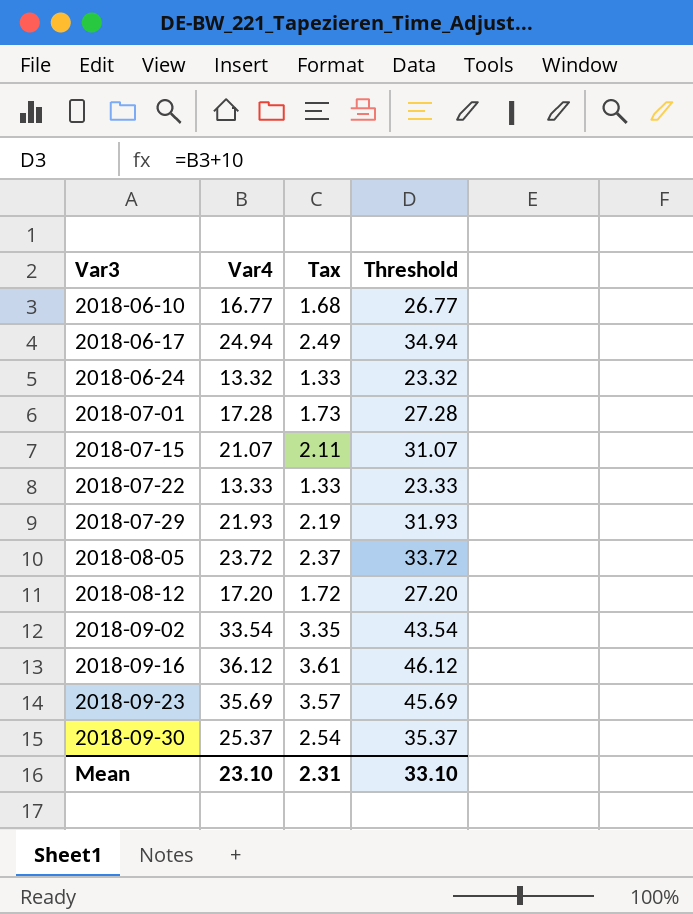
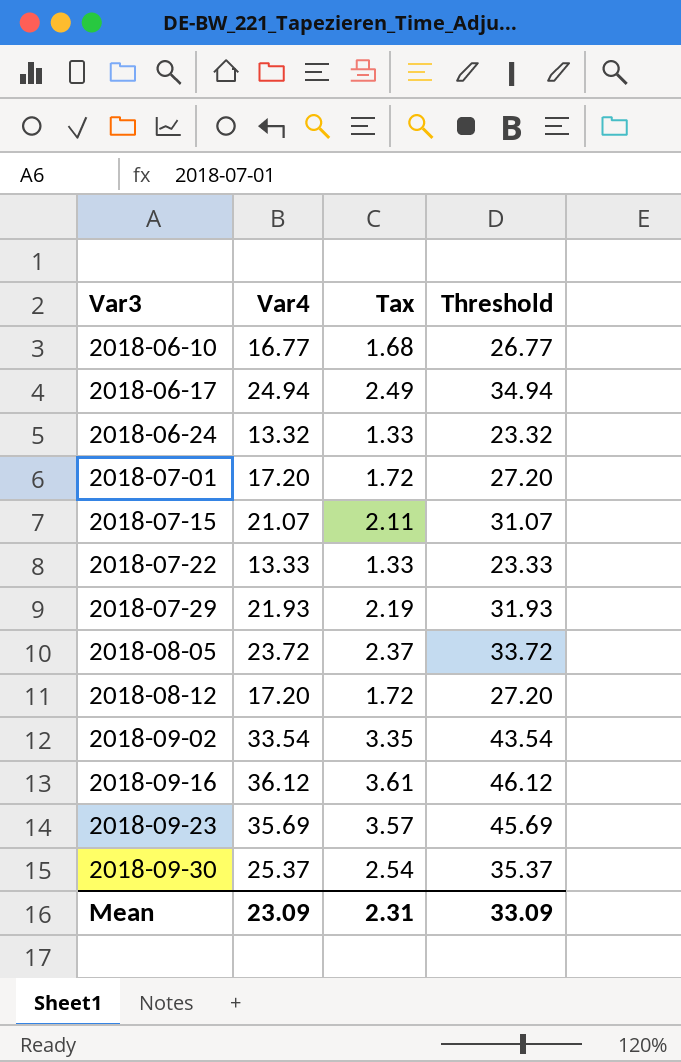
2018-07-01 | Var4: 17.28 -> 17.20
2018-07-01 | Tax: 1.73 -> 1.72
2018-07-01 | Threshold: 27.28 -> 27.20
Mean | Var4: 23.10 -> 23.09
Mean | Threshold: 33.10 -> 33.09

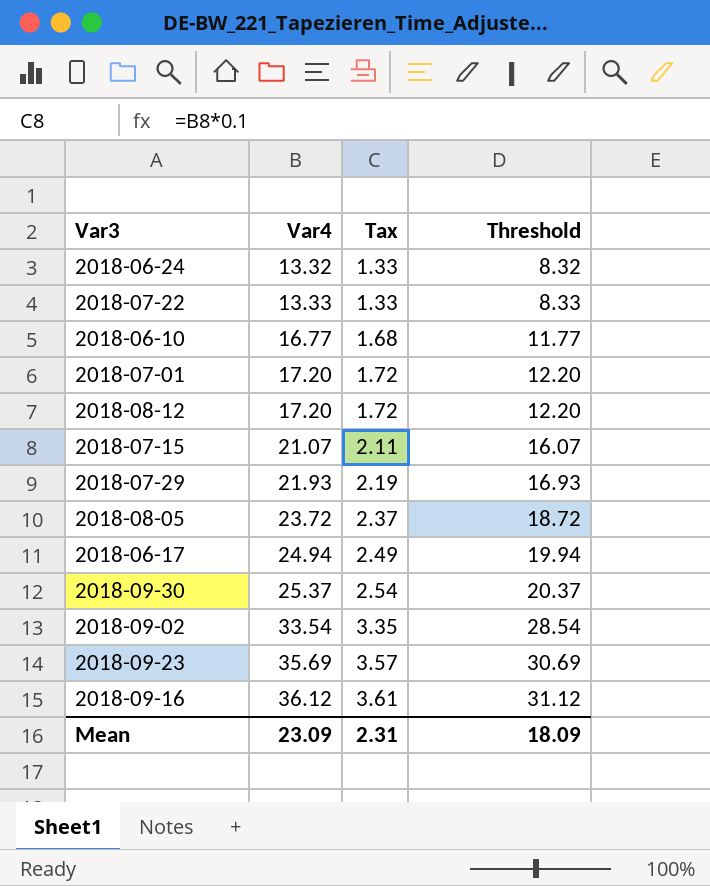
row order: Var3 ascending -> Var4 ascending
column Threshold | formula: [Var4] + 10 -> [Var4] - 5
Mean | Threshold: 33.09 -> 18.09

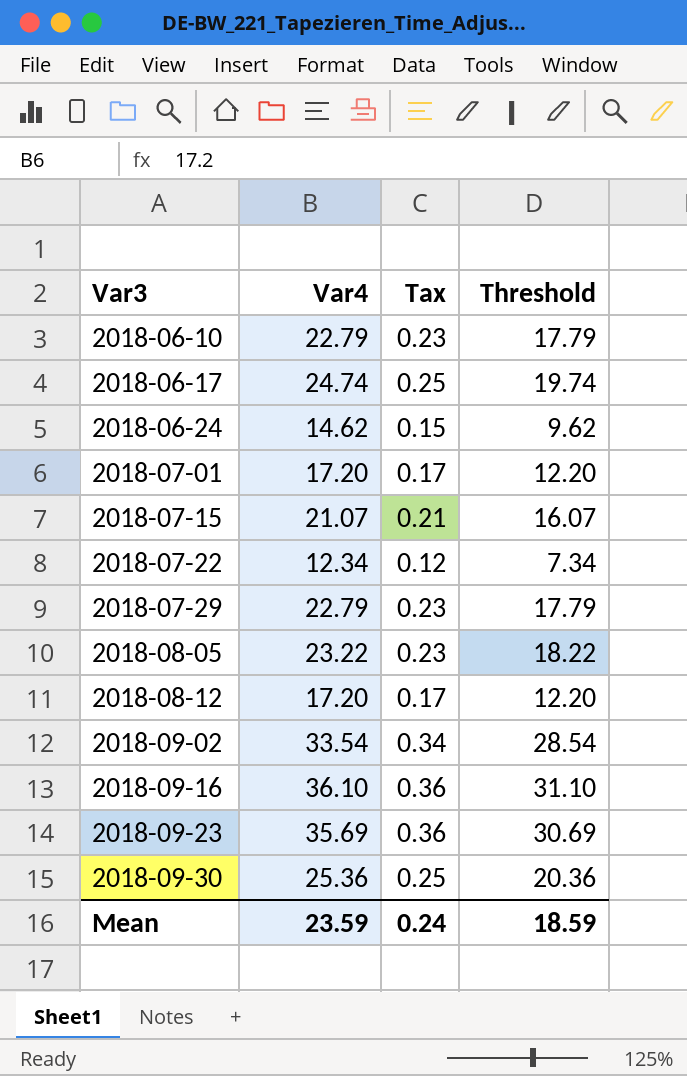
row order: Var4 ascending -> Var3 ascending
column Tax | formula: [Var4] * 0.1 -> [Var4] * 0.01
2018-06-10 | Var4: 16.77 -> 22.79
2018-06-10 | Threshold: 11.77 -> 17.79
2018-06-17 | Var4: 24.94 -> 24.74
2018-06-17 | Threshold: 19.94 -> 19.74
2018-06-24 | Var4: 13.32 -> 14.62
2018-06-24 | Threshold: 8.32 -> 9.62
2018-07-22 | Var4: 13.33 -> 12.34
2018-07-22 | Threshold: 8.33 -> 7.34
2018-07-29 | Var4: 21.93 -> 22.79
2018-07-29 | Threshold: 16.93 -> 17.79
2018-08-05 | Var4: 23.72 -> 23.22
2018-08-05 | Threshold: 18.72 -> 18.22
2018-09-16 | Var4: 36.12 -> 36.10
2018-09-16 | Threshold: 31.12 -> 31.10
2018-09-30 | Var4: 25.37 -> 25.36
2018-09-30 | Threshold: 20.37 -> 20.36
Mean | Var4: 23.09 -> 23.59
Mean | Tax: 2.31 -> 0.24
Mean | Threshold: 18.09 -> 18.59

